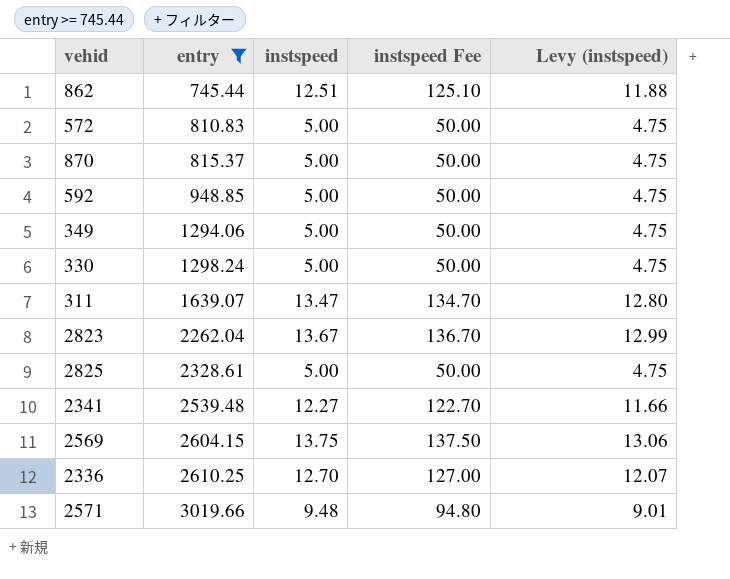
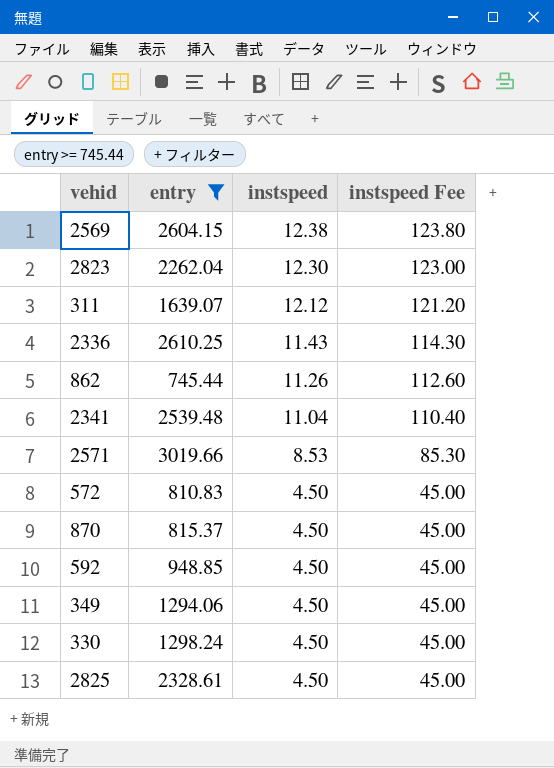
row order: entry ascending -> instspeed descending
column Levy (instspeed) | formula: [instspeed] * 0.95 -> none
2569 | instspeed: 13.75 -> 12.38
2569 | instspeed Fee: 137.50 -> 123.80
2823 | instspeed: 13.67 -> 12.30
2823 | instspeed Fee: 136.70 -> 123.00
311 | instspeed: 13.47 -> 12.12
311 | instspeed Fee: 134.70 -> 121.20
2336 | instspeed: 12.70 -> 11.43
2336 | instspeed Fee: 127.00 -> 114.30
862 | instspeed: 12.51 -> 11.26
862 | instspeed Fee: 125.10 -> 112.60
2341 | instspeed: 12.27 -> 11.04
2341 | instspeed Fee: 122.70 -> 110.40
2571 | instspeed: 9.48 -> 8.53
2571 | instspeed Fee: 94.80 -> 85.30
572 | instspeed: 5.00 -> 4.50
572 | instspeed Fee: 50.00 -> 45.00
870 | instspeed: 5.00 -> 4.50
870 | instspeed Fee: 50.00 -> 45.00
592 | instspeed: 5.00 -> 4.50
592 | instspeed Fee: 50.00 -> 45.00
349 | instspeed: 5.00 -> 4.50
349 | instspeed Fee: 50.00 -> 45.00
330 | instspeed: 5.00 -> 4.50
330 | instspeed Fee: 50.00 -> 45.00
2825 | instspeed: 5.00 -> 4.50
2825 | instspeed Fee: 50.00 -> 45.00

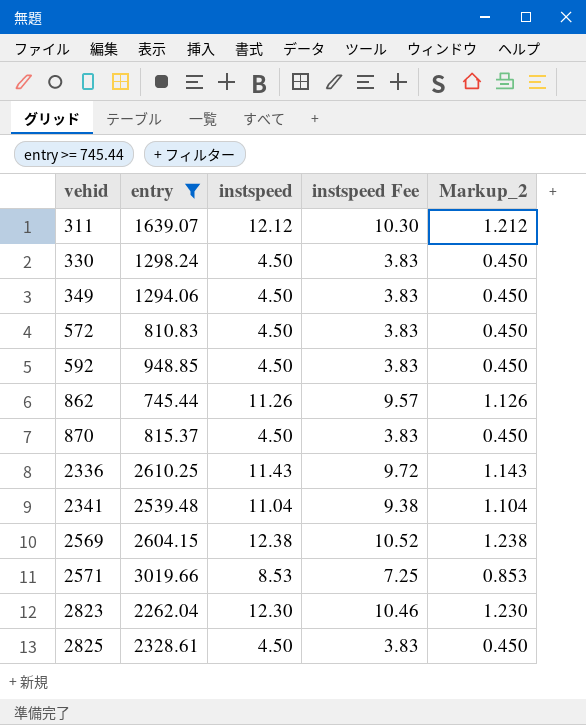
row order: instspeed descending -> vehid ascending
column instspeed Fee | formula: [instspeed] * 10 -> [instspeed] * 0.85
column Markup_2 | formula: none -> [instspeed] * 0.1

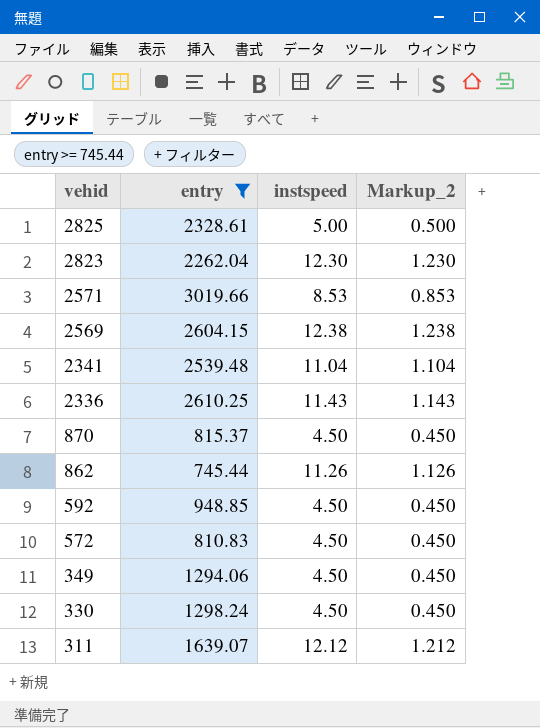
row order: vehid ascending -> vehid descending
column instspeed Fee | formula: [instspeed] * 0.85 -> none
2825 | instspeed: 4.50 -> 5.00
2825 | Markup_2: 0.450 -> 0.500

